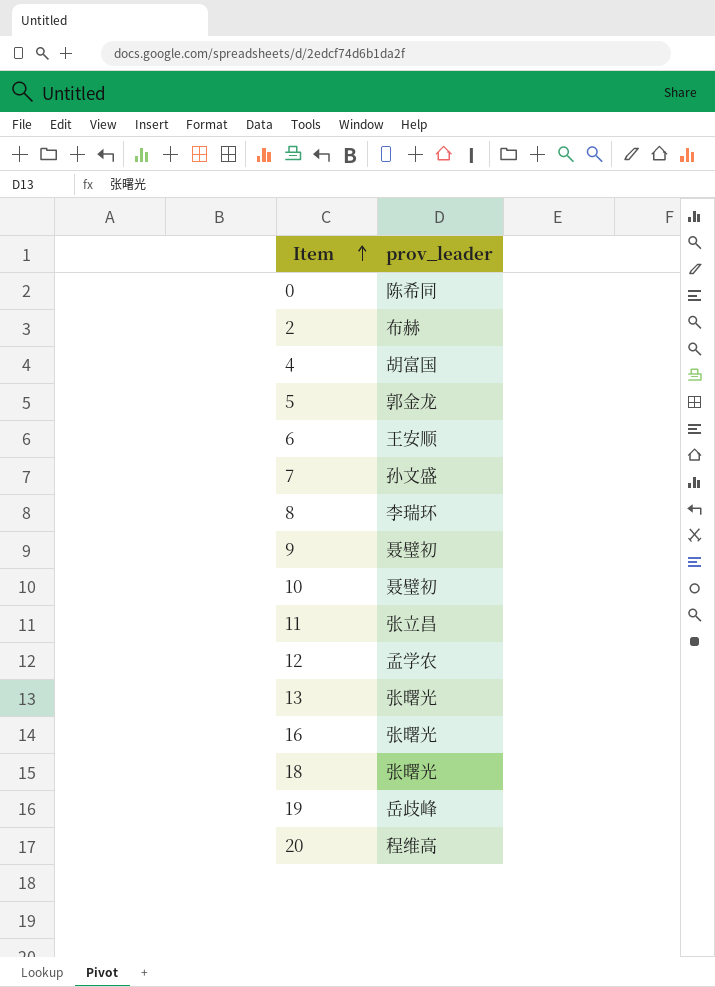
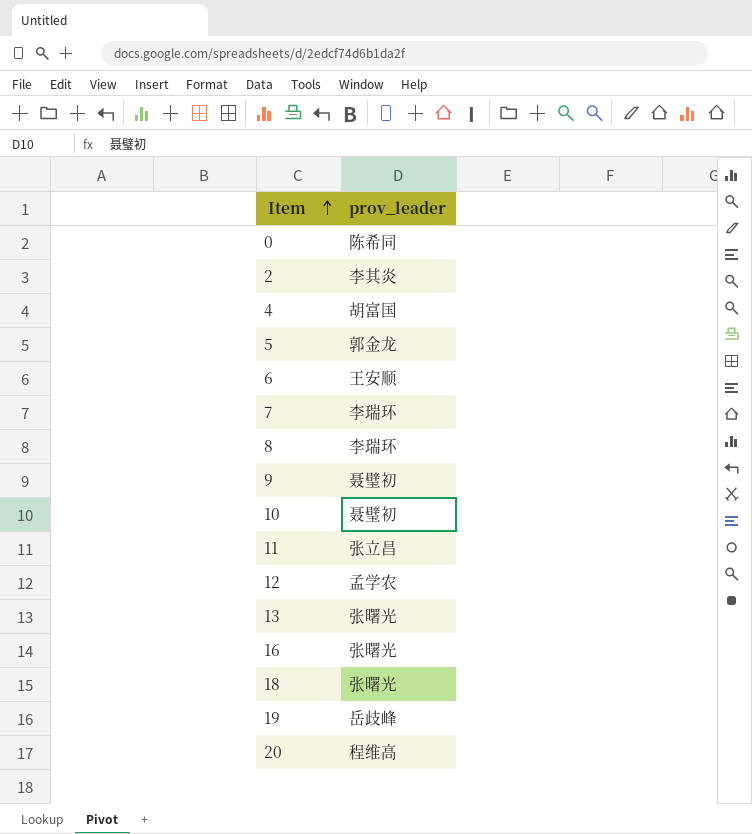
2 | prov_leader: 布赫 -> 李其炎
7 | prov_leader: 孙文盛 -> 李瑞环

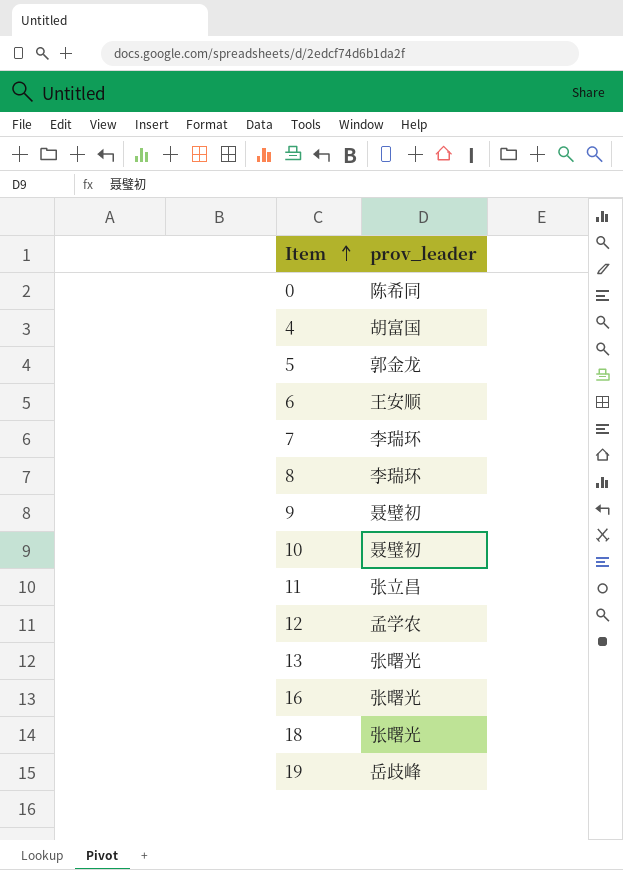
row 2: 李其炎 -> none
row 20: 程维高 -> none

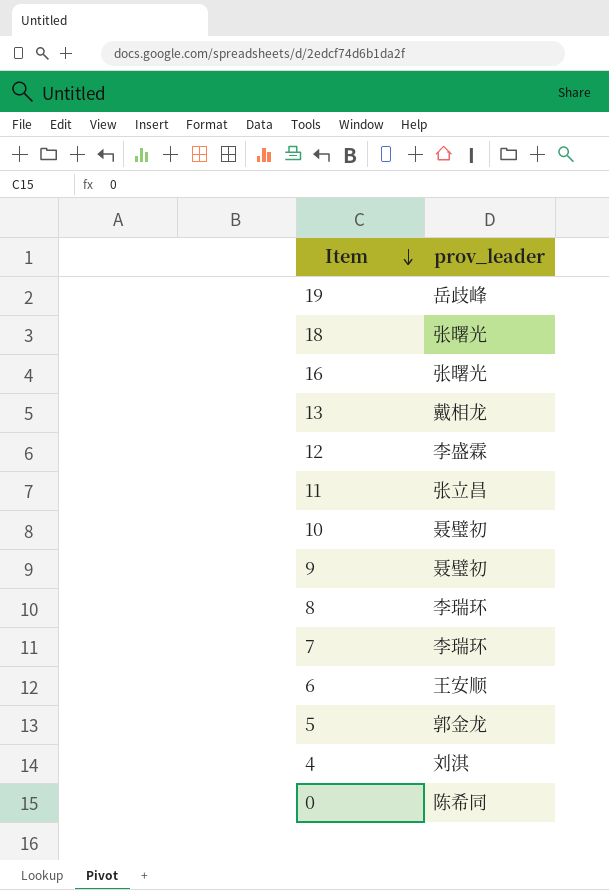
row order: Item ascending -> Item descending
13 | prov_leader: 张曙光 -> 戴相龙
12 | prov_leader: 孟学农 -> 李盛霖
4 | prov_leader: 胡富国 -> 刘淇

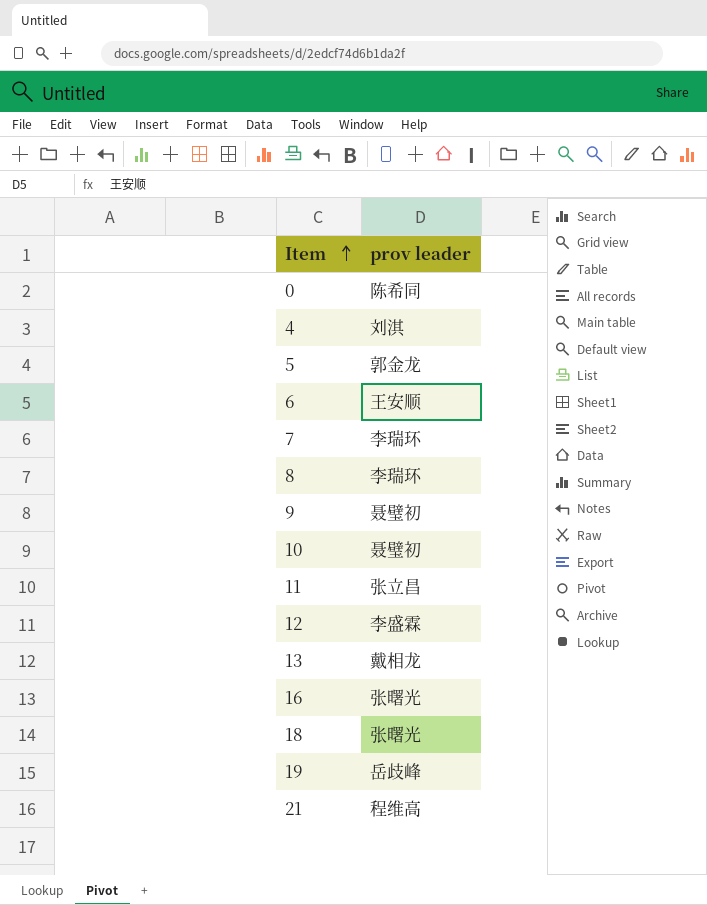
row order: Item descending -> Item ascending
column name: prov_leader -> prov leader
row 21: none -> 程维高

